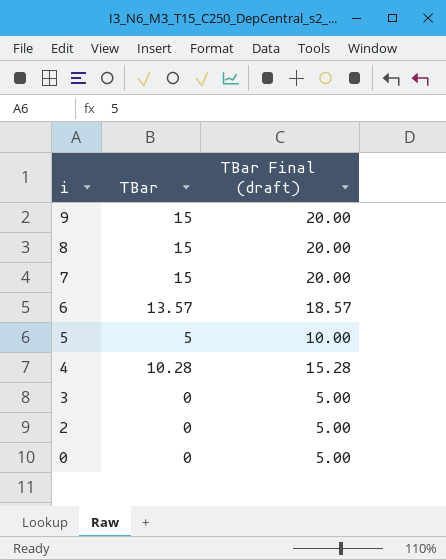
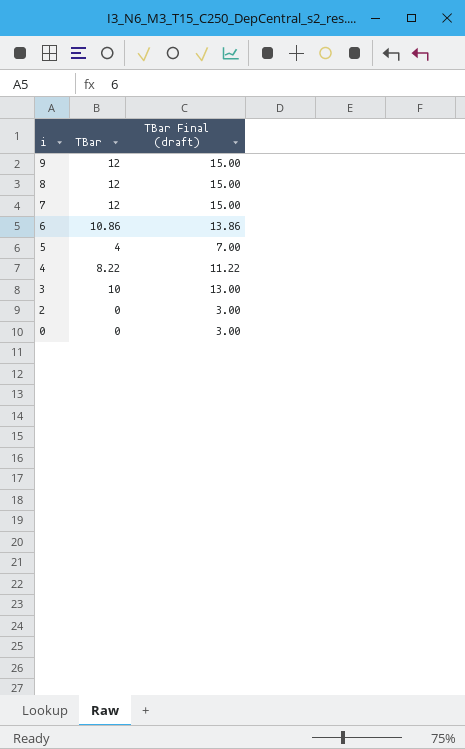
column TBar Final (draft) | formula: [TBar] + 5 -> [TBar] + 3
9 | TBar: 15 -> 12
8 | TBar: 15 -> 12
7 | TBar: 15 -> 12
6 | TBar: 13.57 -> 10.86
5 | TBar: 5 -> 4
4 | TBar: 10.28 -> 8.22
3 | TBar: 0 -> 10

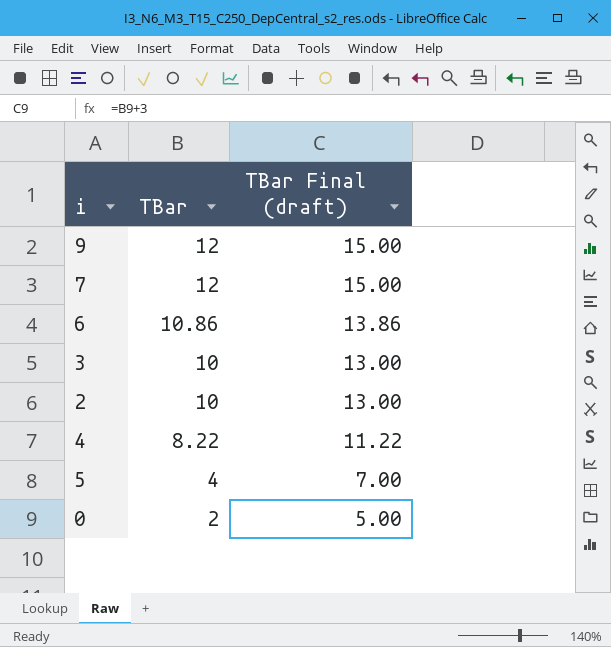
row order: i descending -> TBar descending
row 8: 12 | 15.00 -> none
2 | TBar: 0 -> 10
2 | TBar Final (draft): 3.00 -> 13.00
0 | TBar: 0 -> 2
0 | TBar Final (draft): 3.00 -> 5.00

